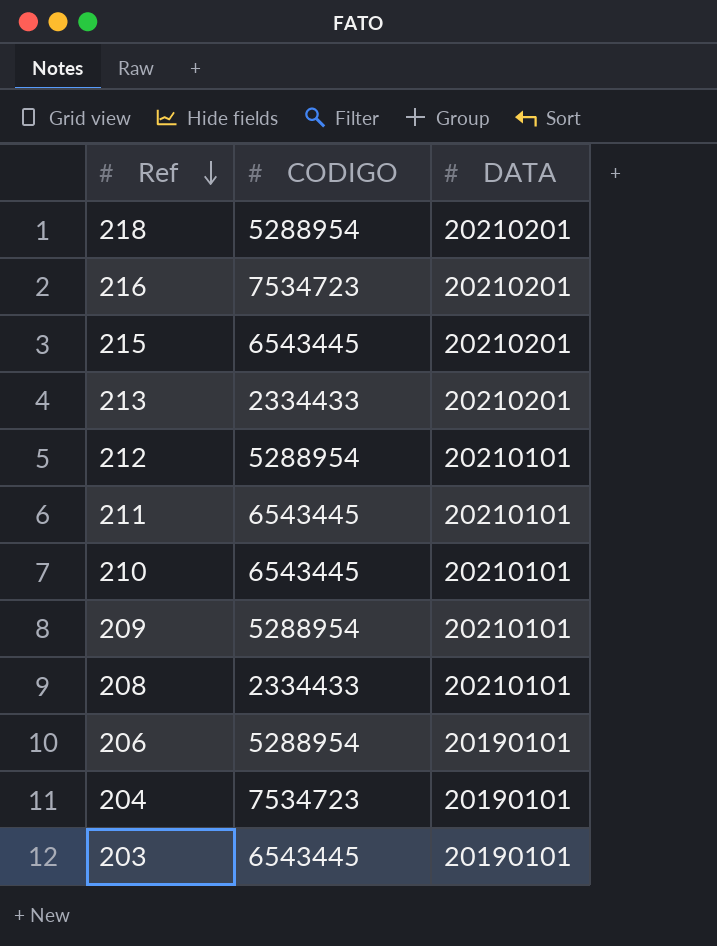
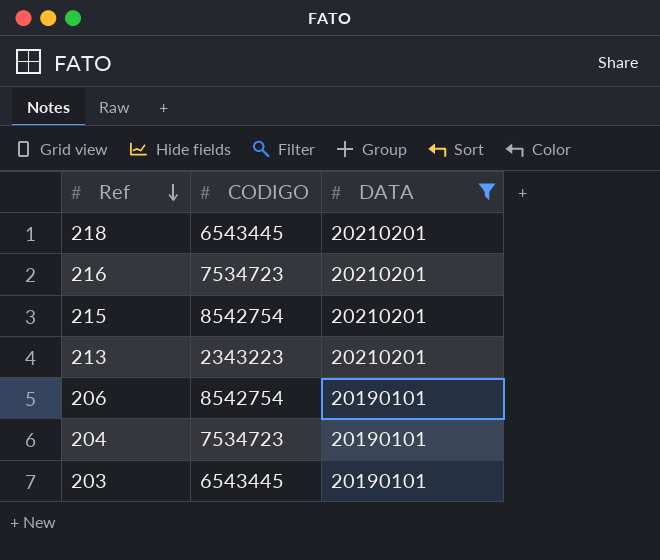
filter: none -> DATA != 20210101
218 | CODIGO: 5288954 -> 6543445
215 | CODIGO: 6543445 -> 8542754
213 | CODIGO: 2334433 -> 2343223
206 | CODIGO: 5288954 -> 8542754

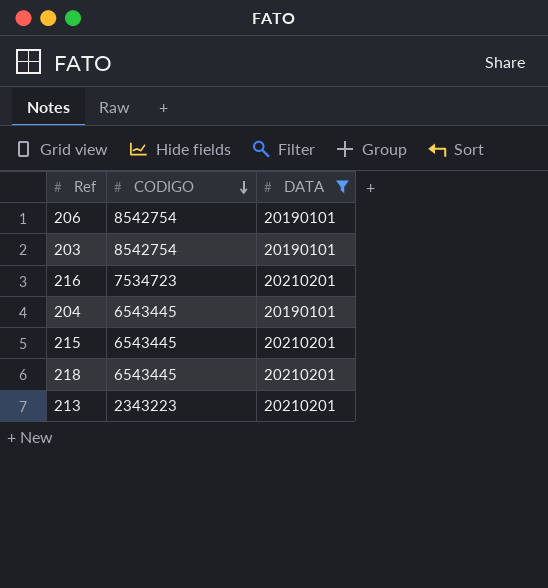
row order: Ref descending -> CODIGO descending
203 | CODIGO: 6543445 -> 8542754
204 | CODIGO: 7534723 -> 6543445
215 | CODIGO: 8542754 -> 6543445

